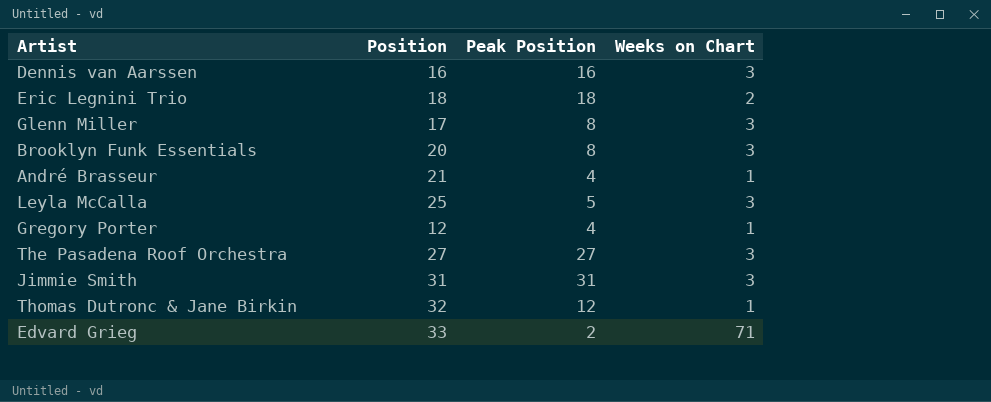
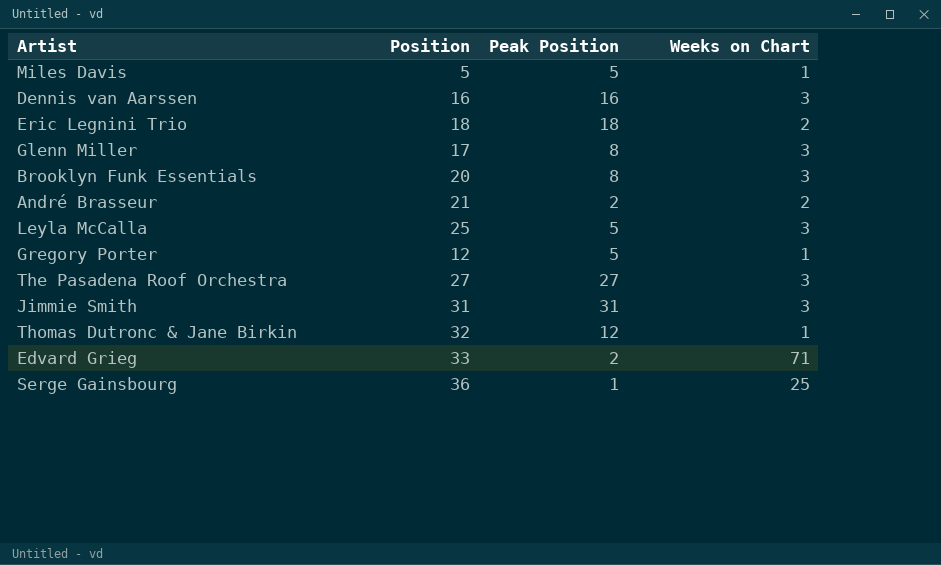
row Miles Davis: none -> 5 | 5 | 1
André Brasseur | Peak Position: 4 -> 2
André Brasseur | Weeks on Chart: 1 -> 2
Gregory Porter | Peak Position: 4 -> 5
row Serge Gainsbourg: none -> 36 | 1 | 25

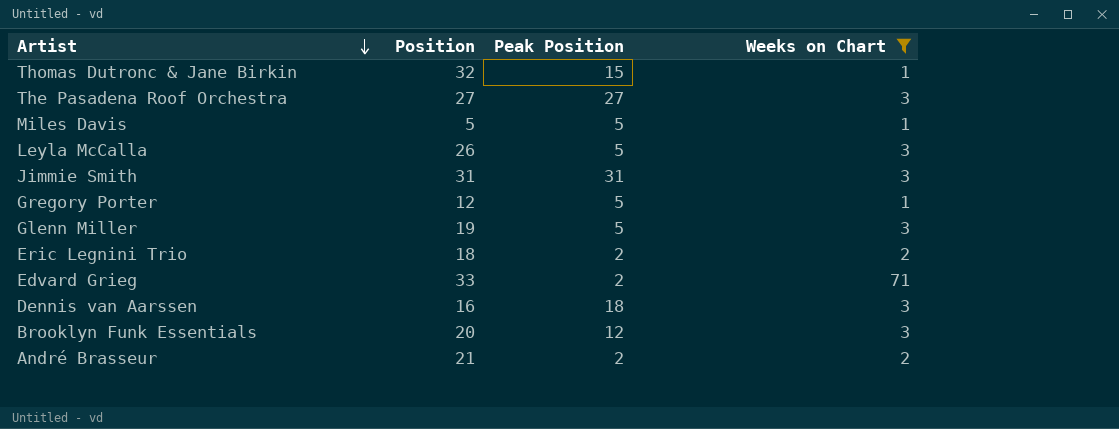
filter: none -> Weeks on Chart != 25
row order: none -> Artist descending
Thomas Dutronc & Jane Birkin | Peak Position: 12 -> 15
Leyla McCalla | Position: 25 -> 26
Glenn Miller | Position: 17 -> 19
Glenn Miller | Peak Position: 8 -> 5
Eric Legnini Trio | Peak Position: 18 -> 2
Dennis van Aarssen | Peak Position: 16 -> 18
Brooklyn Funk Essentials | Peak Position: 8 -> 12

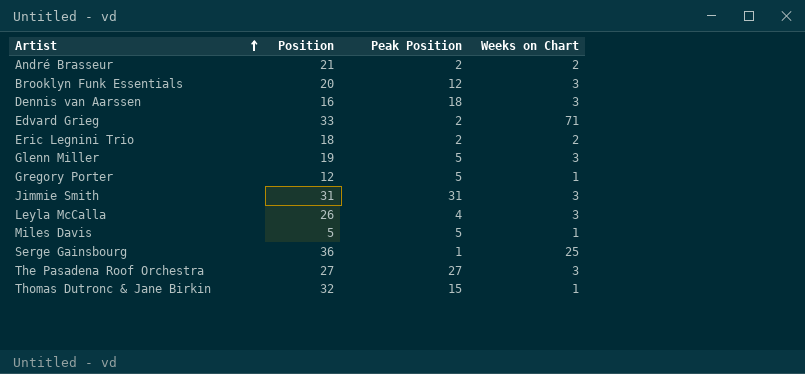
filter: Weeks on Chart != 25 -> none
row order: Artist descending -> Artist ascending
Leyla McCalla | Peak Position: 5 -> 4

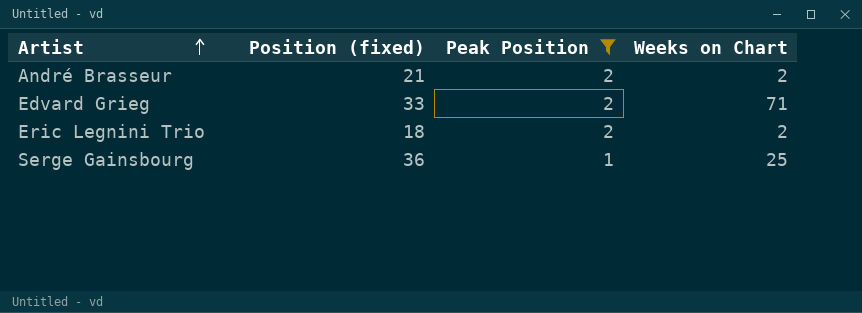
filter: none -> Peak Position <= 2
column name: Position -> Position (fixed)

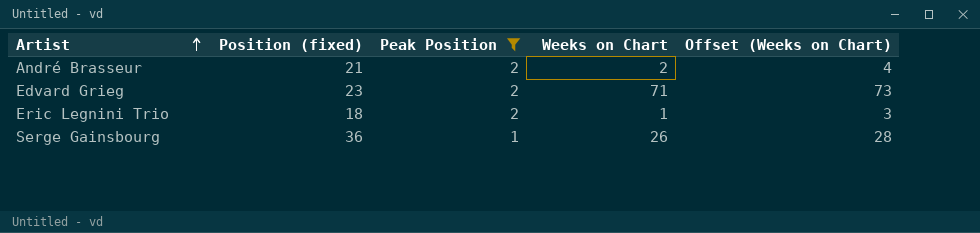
column Offset (Weeks on Chart) | formula: none -> [Weeks on Chart] + 2
Edvard Grieg | Position (fixed): 33 -> 23
Eric Legnini Trio | Weeks on Chart: 2 -> 1
Serge Gainsbourg | Weeks on Chart: 25 -> 26

